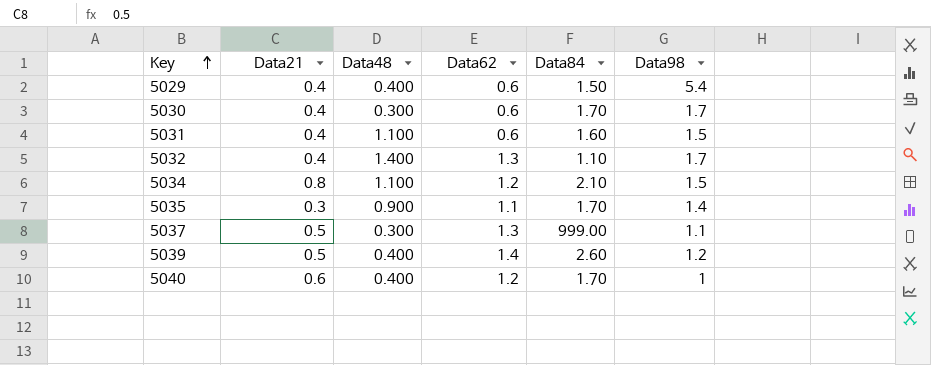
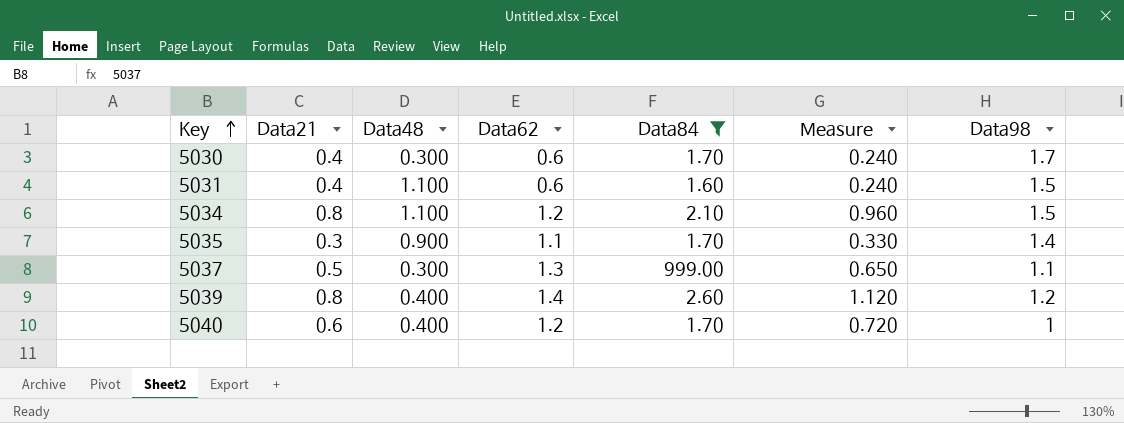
filter: none -> Data84 >= 1.60
column Measure | formula: none -> [Data21] * [Data62]
5039 | Data21: 0.5 -> 0.8

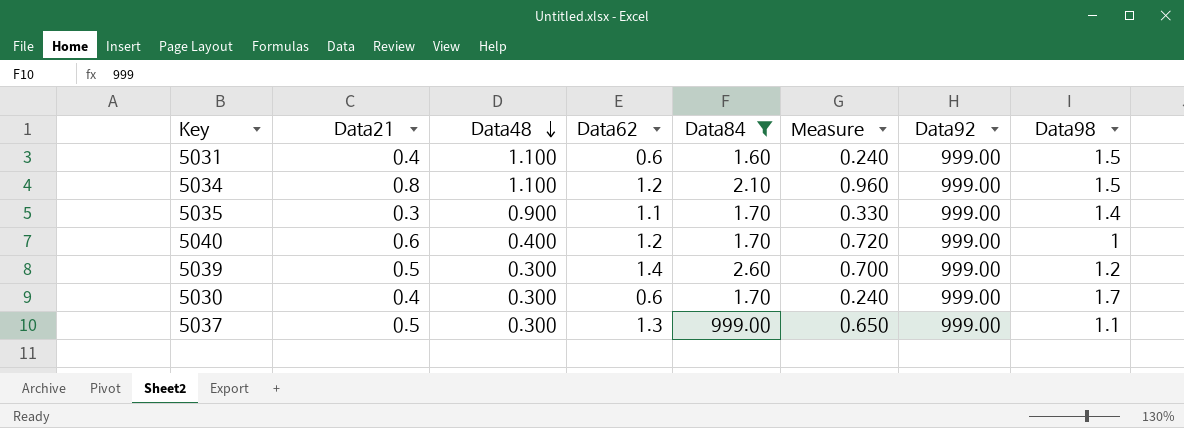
row order: Key ascending -> Data48 descending
column Data92 | position: none -> 7
5039 | Data21: 0.8 -> 0.5
5039 | Data48: 0.400 -> 0.300
5039 | Measure: 1.120 -> 0.700

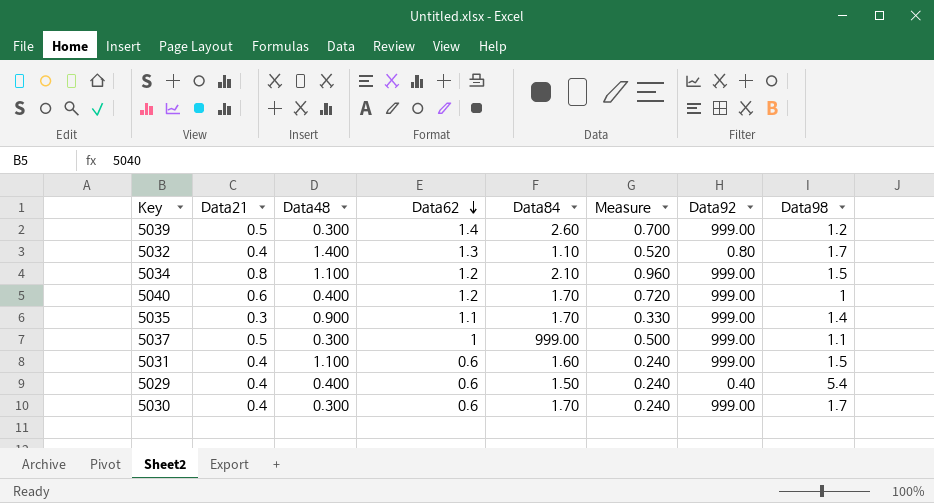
filter: Data84 >= 1.60 -> none
row order: Data48 descending -> Data62 descending
5037 | Data62: 1.3 -> 1
5037 | Measure: 0.650 -> 0.500

